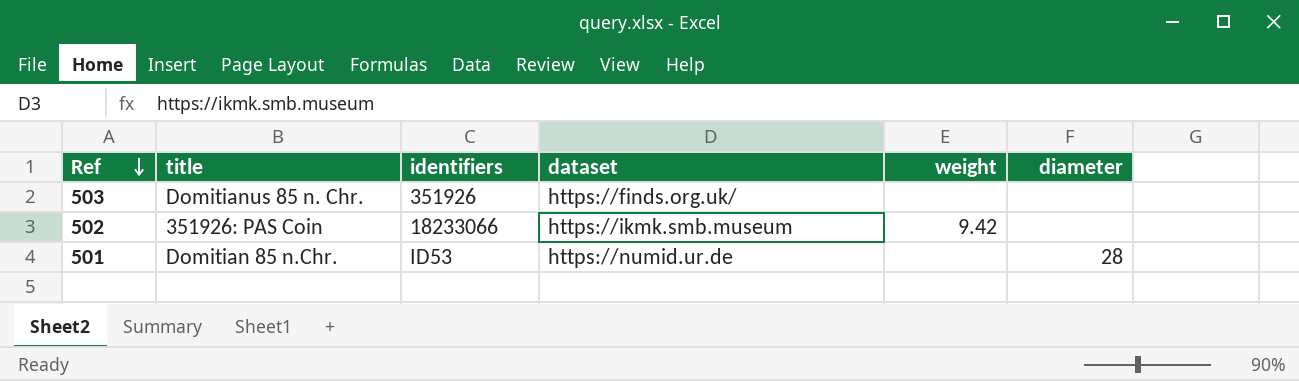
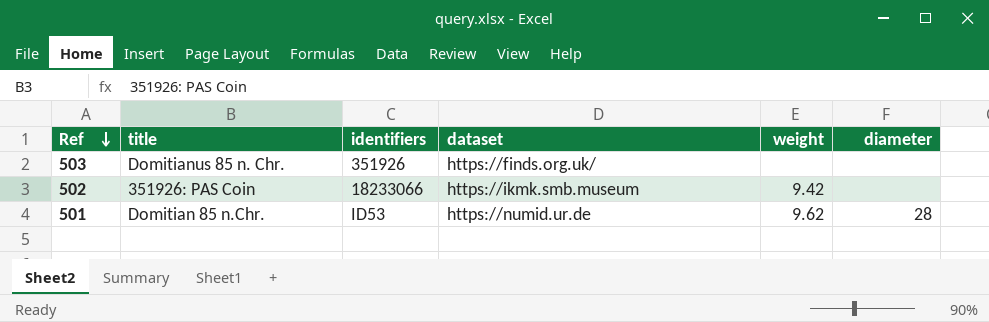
501 | weight: none -> 9.62

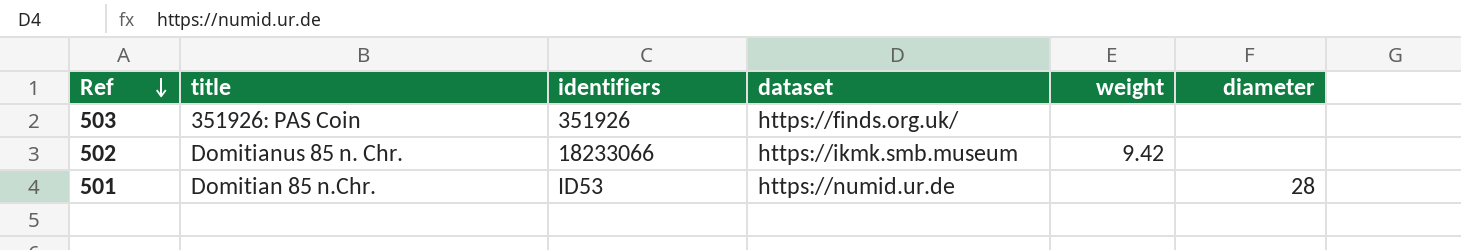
503 | title: Domitianus 85 n. Chr. -> 351926: PAS Coin
502 | title: 351926: PAS Coin -> Domitianus 85 n. Chr.
501 | weight: 9.62 -> none

